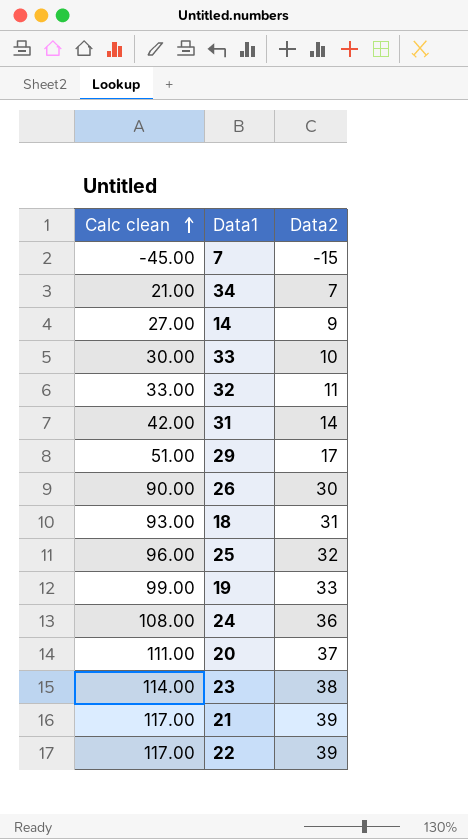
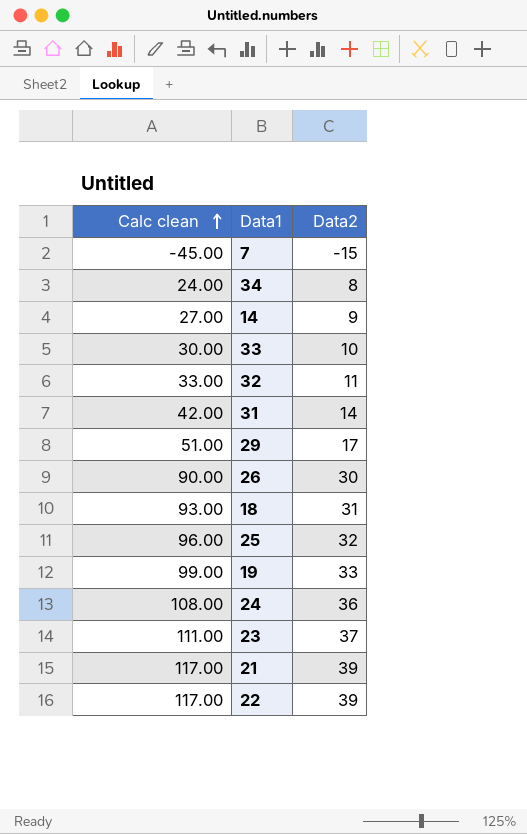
row 20: 111.00 | 37 -> none
34 | Calc clean: 21.00 -> 24.00
34 | Data2: 7 -> 8
23 | Calc clean: 114.00 -> 111.00
23 | Data2: 38 -> 37

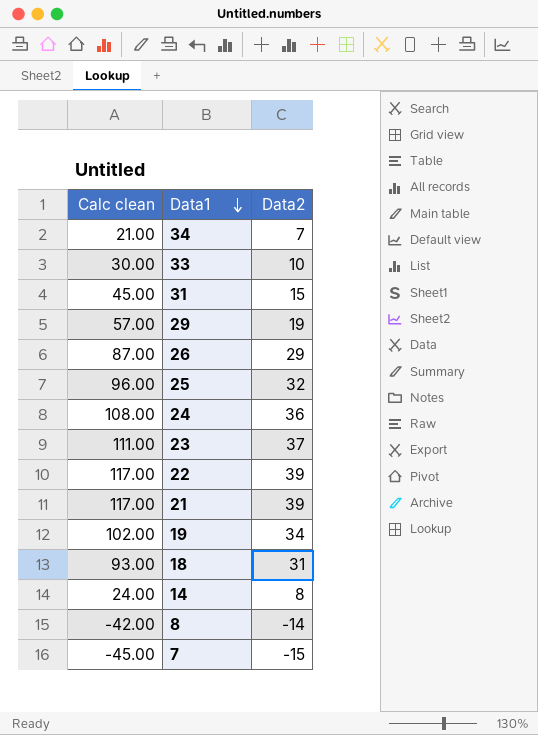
row order: Calc clean ascending -> Data1 descending
row 32: 33.00 | 11 -> none
34 | Calc clean: 24.00 -> 21.00
34 | Data2: 8 -> 7
31 | Calc clean: 42.00 -> 45.00
31 | Data2: 14 -> 15
29 | Calc clean: 51.00 -> 57.00
29 | Data2: 17 -> 19
26 | Calc clean: 90.00 -> 87.00
26 | Data2: 30 -> 29
19 | Calc clean: 99.00 -> 102.00
19 | Data2: 33 -> 34
14 | Calc clean: 27.00 -> 24.00
14 | Data2: 9 -> 8
row 8: none -> -42.00 | -14

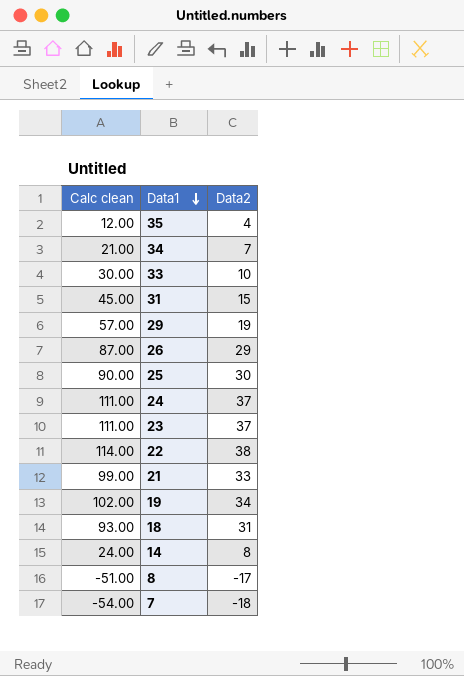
row 35: none -> 12.00 | 4
25 | Calc clean: 96.00 -> 90.00
25 | Data2: 32 -> 30
24 | Calc clean: 108.00 -> 111.00
24 | Data2: 36 -> 37
22 | Calc clean: 117.00 -> 114.00
22 | Data2: 39 -> 38
21 | Calc clean: 117.00 -> 99.00
21 | Data2: 39 -> 33
8 | Calc clean: -42.00 -> -51.00
8 | Data2: -14 -> -17
7 | Calc clean: -45.00 -> -54.00
7 | Data2: -15 -> -18

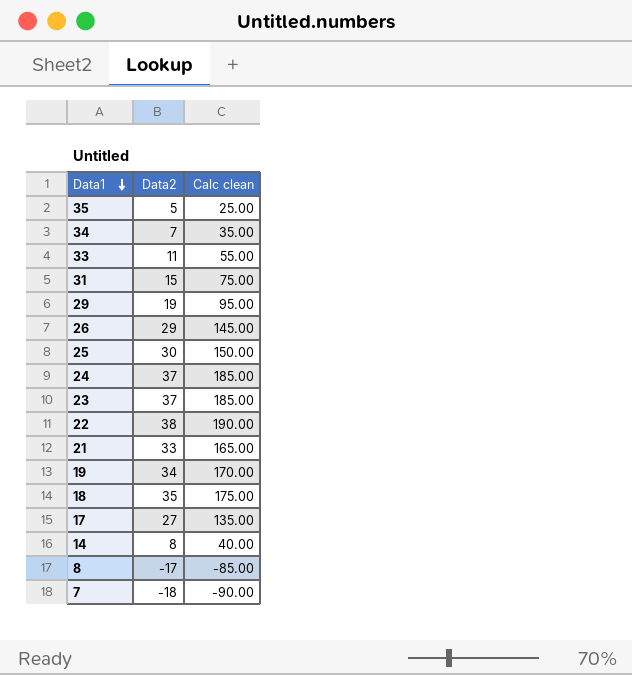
column Calc clean | formula: [Data2] * 3 -> [Data2] * 5
column Calc clean | position: 1 -> 3
35 | Data2: 4 -> 5
33 | Data2: 10 -> 11
18 | Data2: 31 -> 35
row 17: none -> 27 | 135.00

